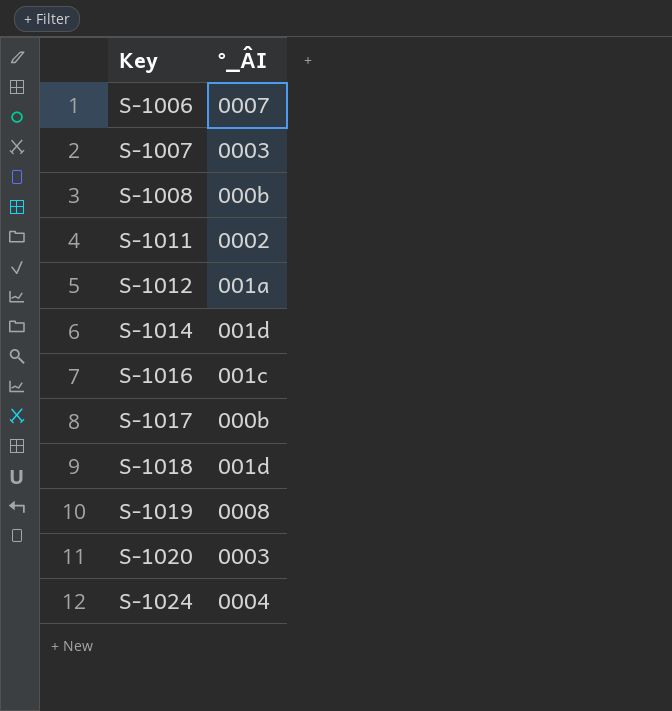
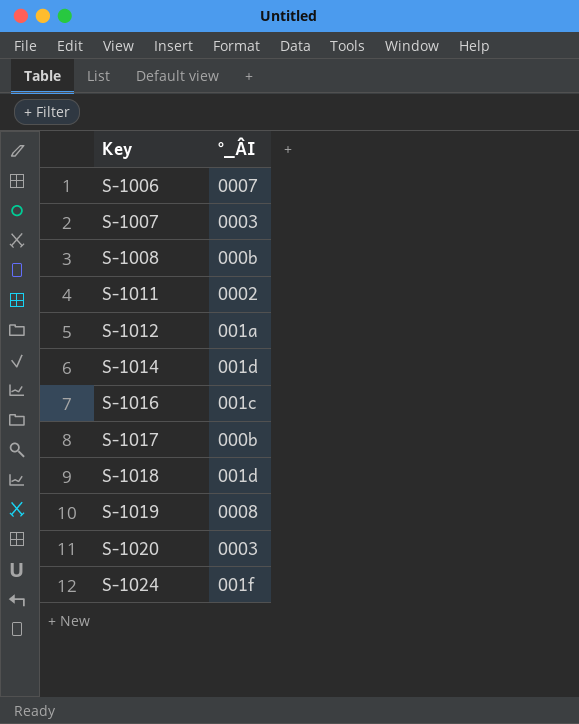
S-1024 | °_ÂI: 0004 -> 001f

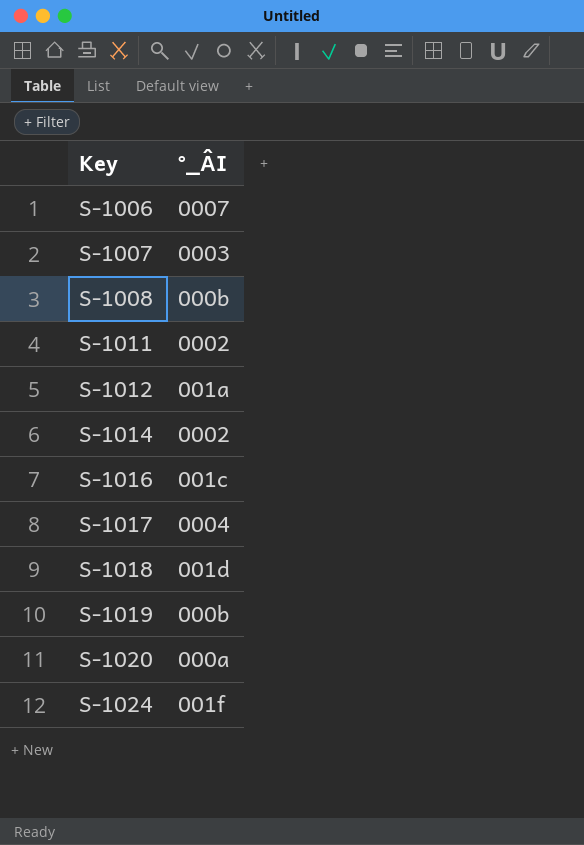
S-1014 | °_ÂI: 001d -> 0002
S-1017 | °_ÂI: 000b -> 0004
S-1019 | °_ÂI: 0008 -> 000b
S-1020 | °_ÂI: 0003 -> 000a

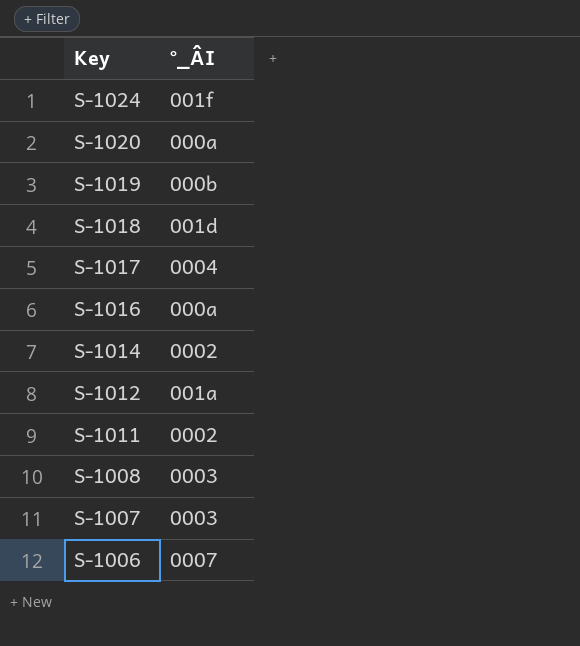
row order: Key ascending -> Key descending
S-1016 | °_ÂI: 001c -> 000a
S-1008 | °_ÂI: 000b -> 0003

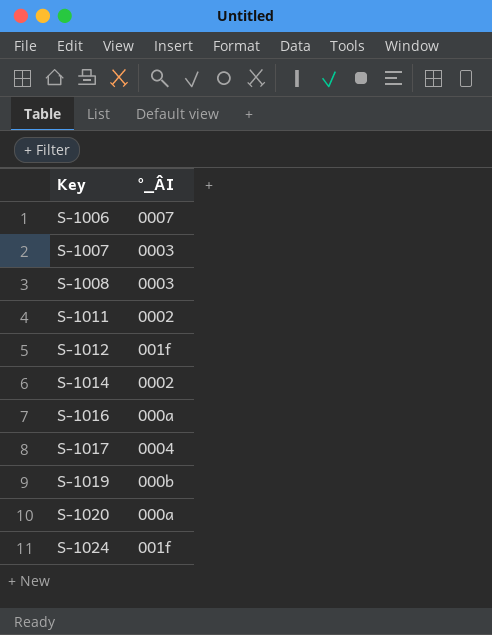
row order: Key descending -> Key ascending
row S-1018: 001d -> none
S-1012 | °_ÂI: 001a -> 001f

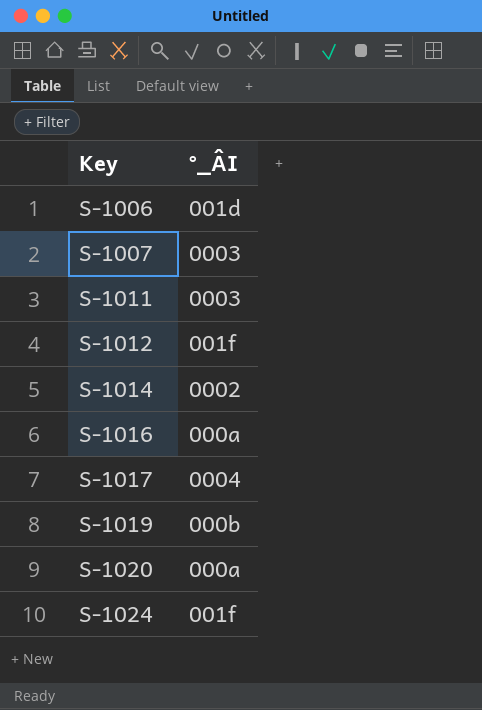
row S-1008: 0003 -> none
S-1006 | °_ÂI: 0007 -> 001d
S-1011 | °_ÂI: 0002 -> 0003

